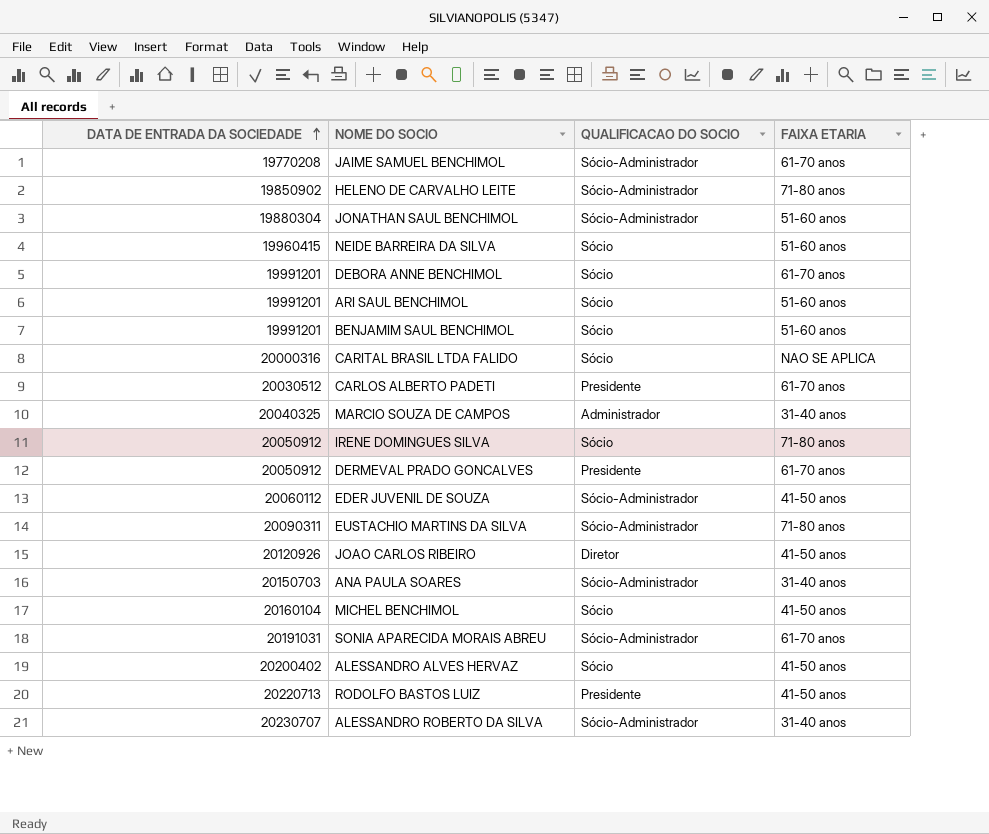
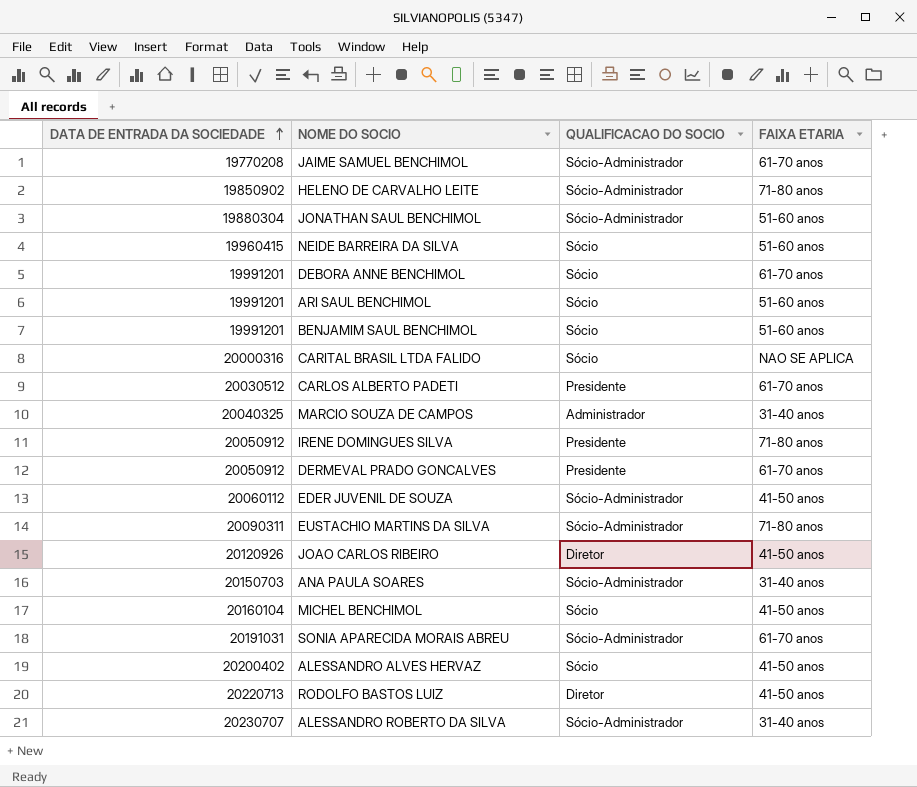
IRENE DOMINGUES SILVA | QUALIFICACAO DO SOCIO: Sócio -> Presidente
RODOLFO BASTOS LUIZ | QUALIFICACAO DO SOCIO: Presidente -> Diretor

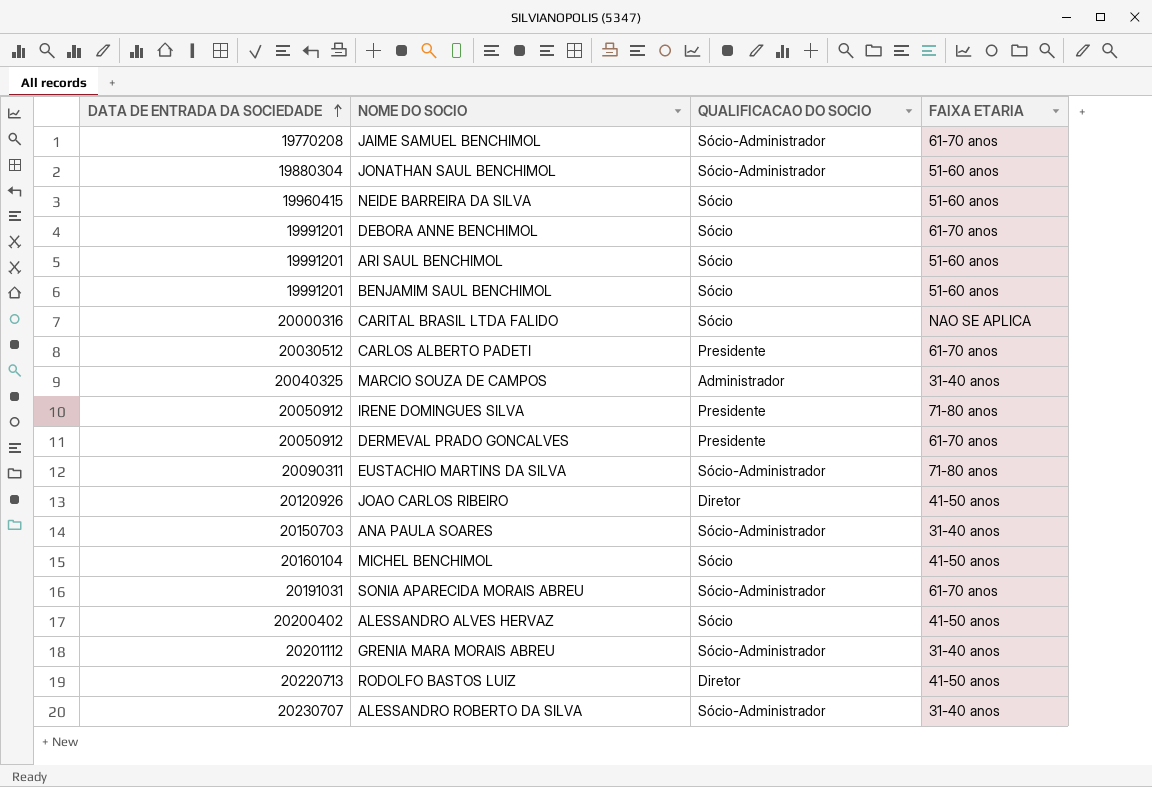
row HELENO DE CARVALHO LEITE: 19850902 | Sócio-Administrador | 71-80 anos -> none
row EDER JUVENIL DE SOUZA: 20060112 | Sócio-Administrador | 41-50 anos -> none
row GRENIA MARA MORAIS ABREU: none -> 20201112 | Sócio-Administrador | 31-40 anos

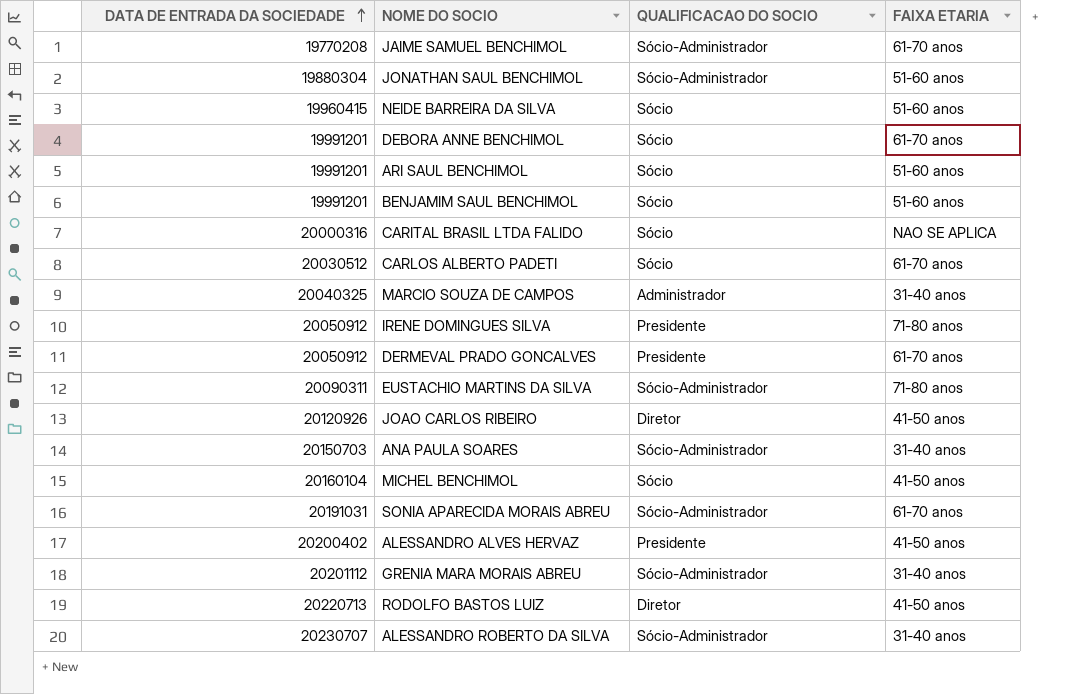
CARLOS ALBERTO PADETI | QUALIFICACAO DO SOCIO: Presidente -> Sócio
ALESSANDRO ALVES HERVAZ | QUALIFICACAO DO SOCIO: Sócio -> Presidente

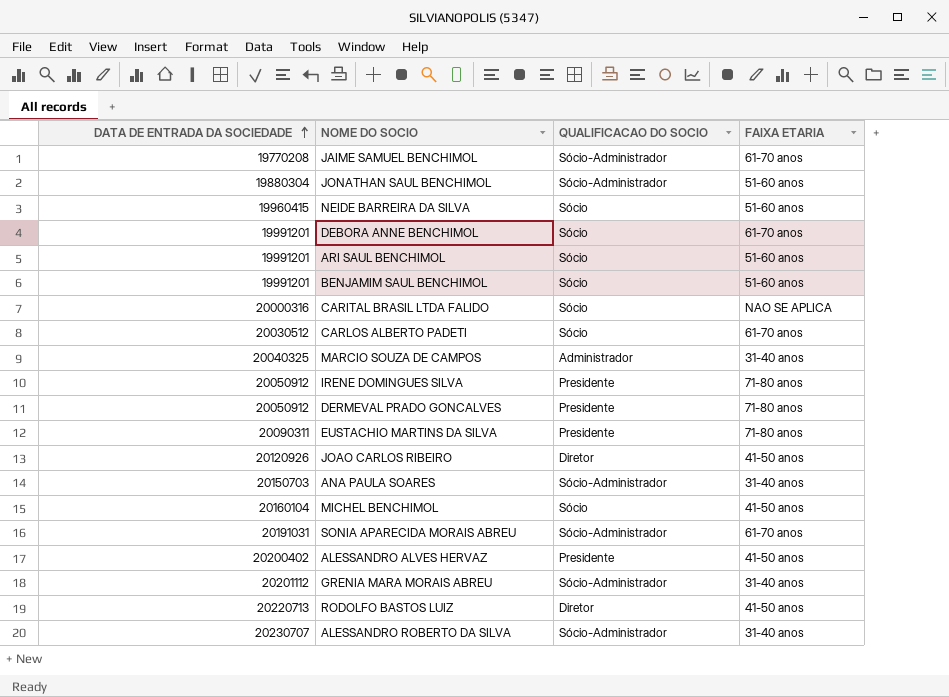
DERMEVAL PRADO GONCALVES | FAIXA ETARIA: 61-70 anos -> 71-80 anos
EUSTACHIO MARTINS DA SILVA | QUALIFICACAO DO SOCIO: Sócio-Administrador -> Presidente

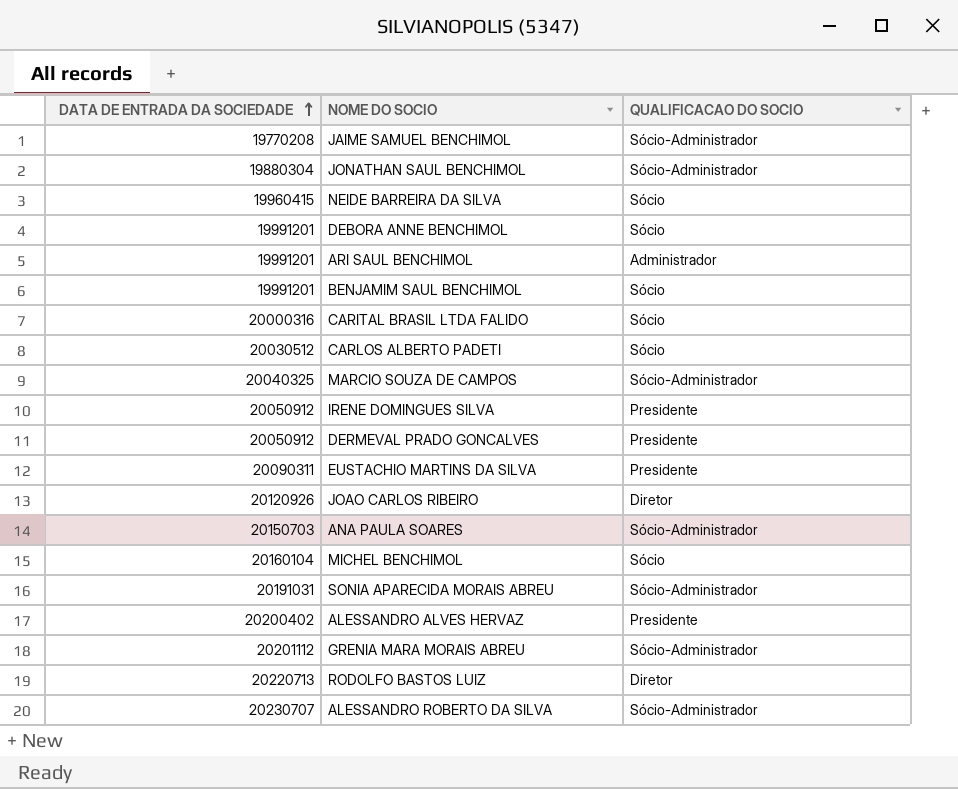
column FAIXA ETARIA | position: 4 -> none
ARI SAUL BENCHIMOL | QUALIFICACAO DO SOCIO: Sócio -> Administrador
MARCIO SOUZA DE CAMPOS | QUALIFICACAO DO SOCIO: Administrador -> Sócio-Administrador

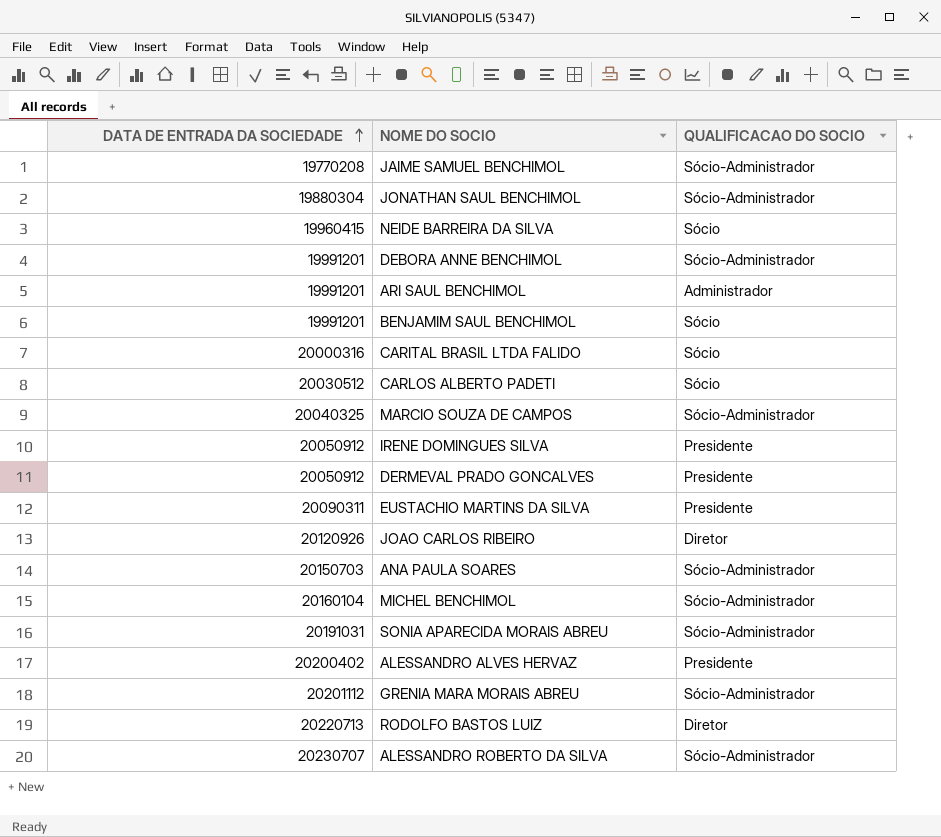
DEBORA ANNE BENCHIMOL | QUALIFICACAO DO SOCIO: Sócio -> Sócio-Administrador
MICHEL BENCHIMOL | QUALIFICACAO DO SOCIO: Sócio -> Sócio-Administrador

